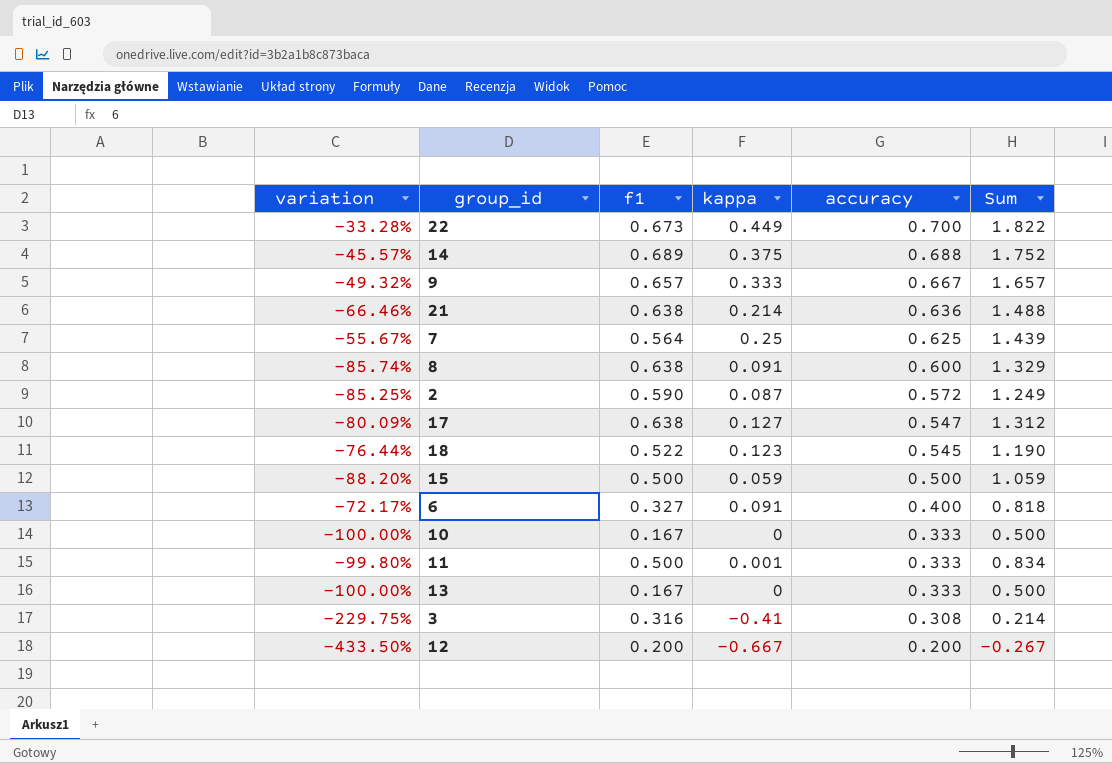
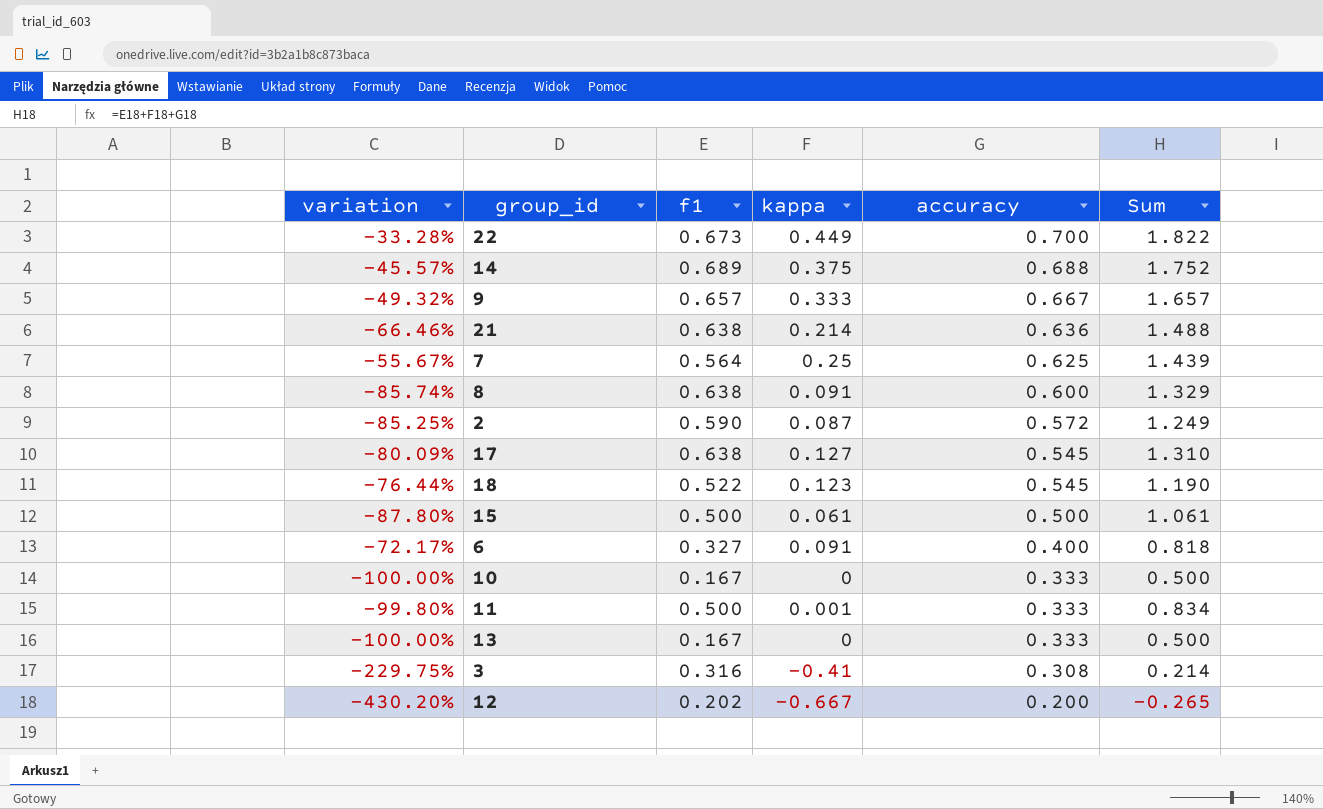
17 | accuracy: 0.547 -> 0.545
17 | Sum: 1.312 -> 1.310
15 | variation: -88.20% -> -87.80%
15 | kappa: 0.059 -> 0.061
15 | Sum: 1.059 -> 1.061
12 | variation: -433.50% -> -430.20%
12 | f1: 0.200 -> 0.202
12 | Sum: -0.267 -> -0.265

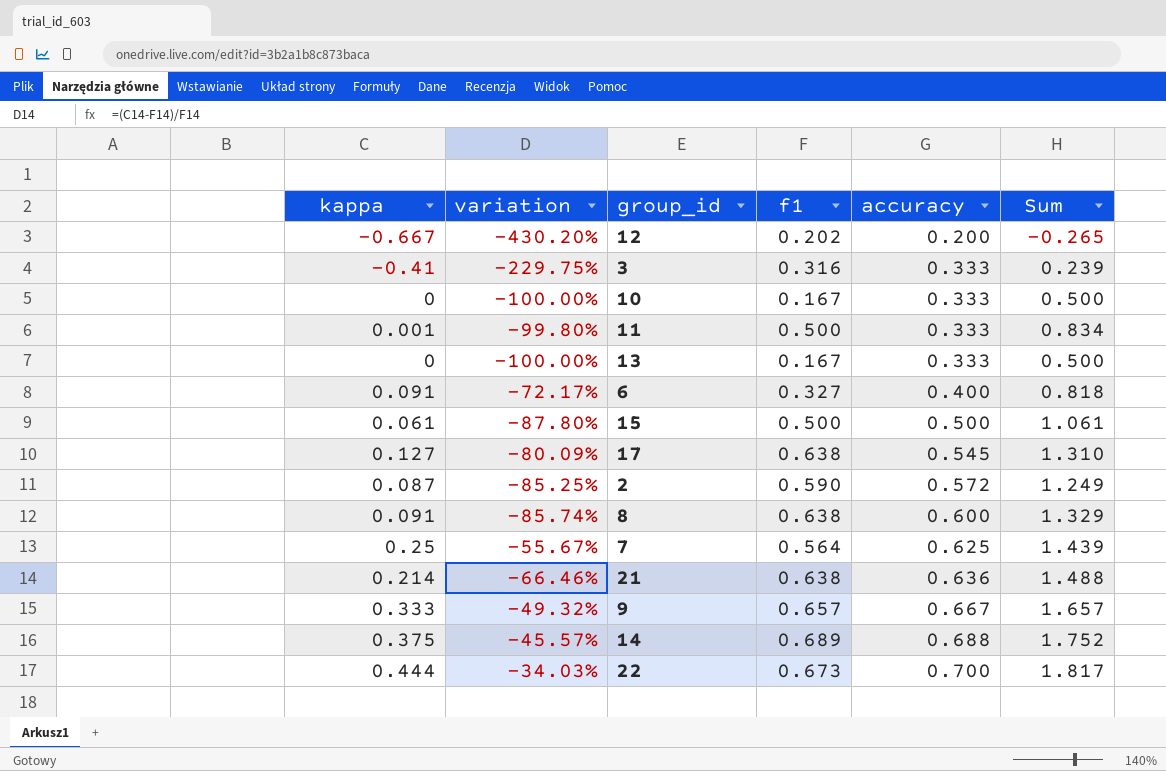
row order: accuracy descending -> accuracy ascending
column kappa | position: 4 -> 1
row 18: -76.44% | 0.522 | 0.123 | 0.545 | 1.190 -> none
3 | accuracy: 0.308 -> 0.333
3 | Sum: 0.214 -> 0.239
22 | kappa: 0.449 -> 0.444
22 | variation: -33.28% -> -34.03%
22 | Sum: 1.822 -> 1.817

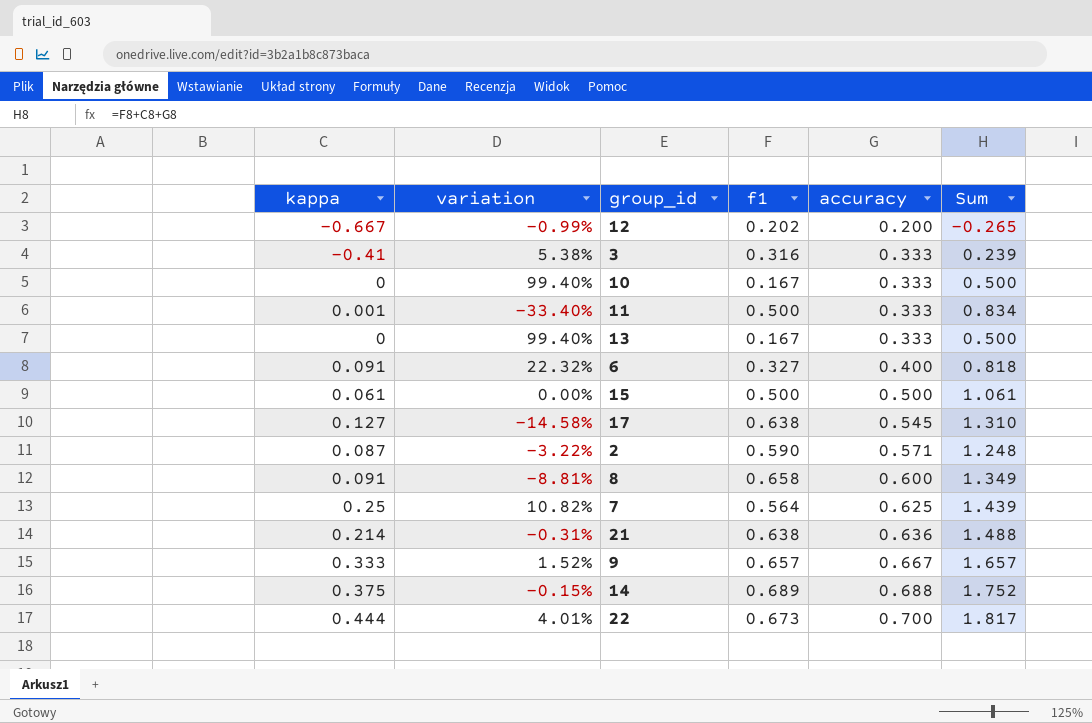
column variation | formula: ([kappa] - [f1]) / [f1] -> ([accuracy] - [f1]) / [f1]
2 | accuracy: 0.572 -> 0.571
2 | Sum: 1.249 -> 1.248
8 | f1: 0.638 -> 0.658
8 | Sum: 1.329 -> 1.349

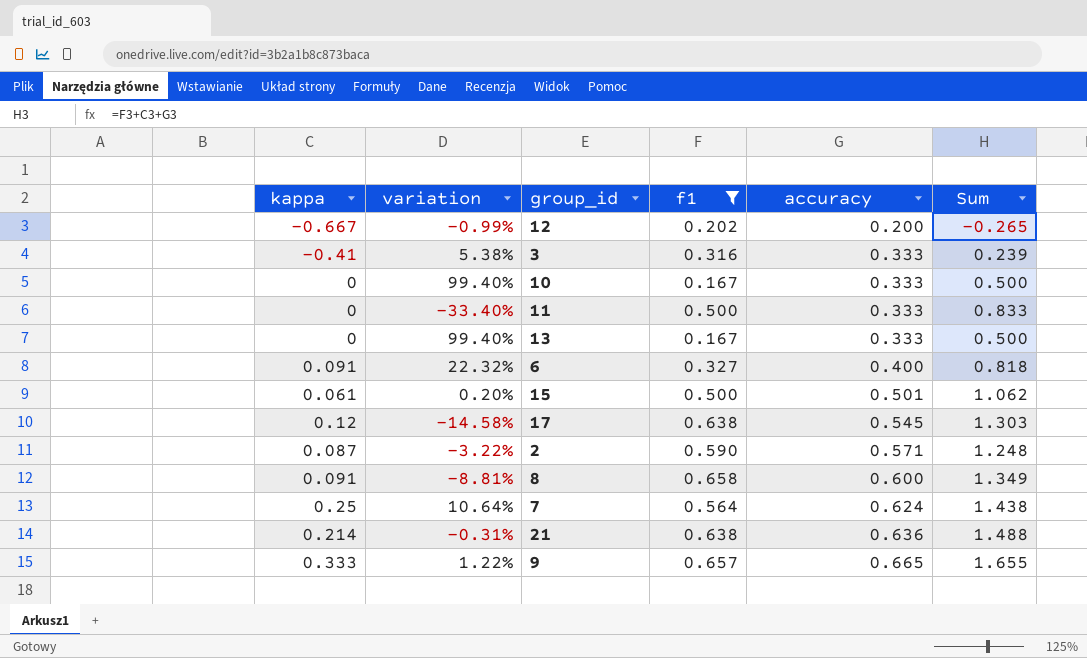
filter: none -> f1 <= 0.658
11 | kappa: 0.001 -> 0
11 | Sum: 0.834 -> 0.833
15 | variation: 0.00% -> 0.20%
15 | accuracy: 0.500 -> 0.501
15 | Sum: 1.061 -> 1.062
17 | kappa: 0.127 -> 0.12
17 | Sum: 1.310 -> 1.303
7 | variation: 10.82% -> 10.64%
7 | accuracy: 0.625 -> 0.624
7 | Sum: 1.439 -> 1.438
9 | variation: 1.52% -> 1.22%
9 | accuracy: 0.667 -> 0.665
9 | Sum: 1.657 -> 1.655

